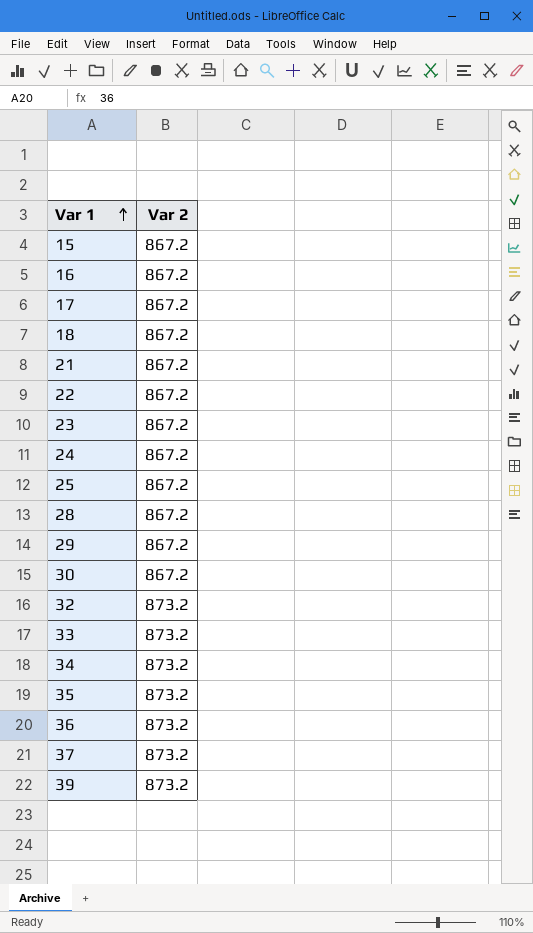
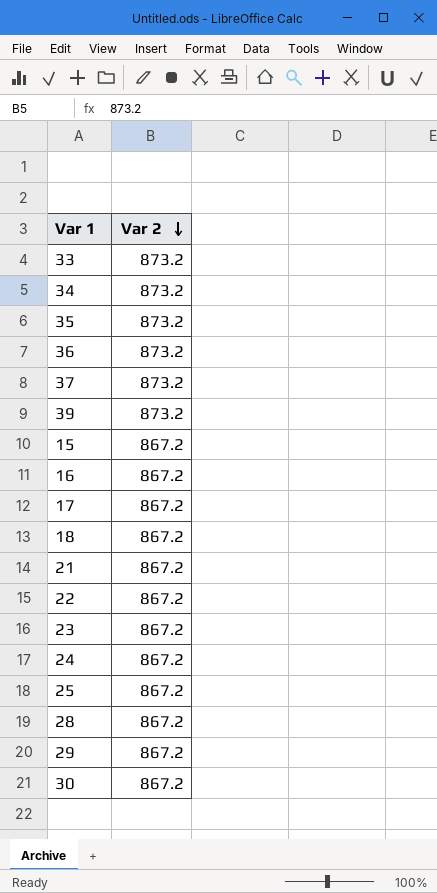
row order: Var 1 ascending -> Var 2 descending
row 32: 873.2 -> none

